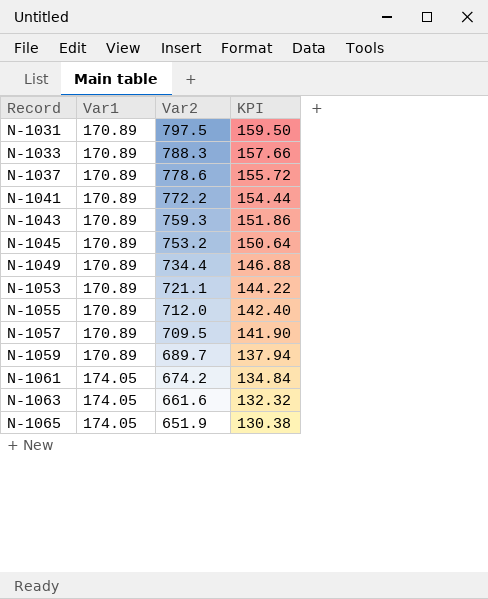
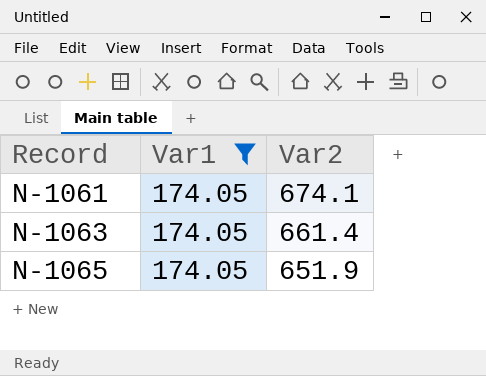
filter: none -> Var1 = 174.05
column KPI | formula: [Var2] * 0.2 -> none
N-1061 | Var2: 674.2 -> 674.1
N-1063 | Var2: 661.6 -> 661.4

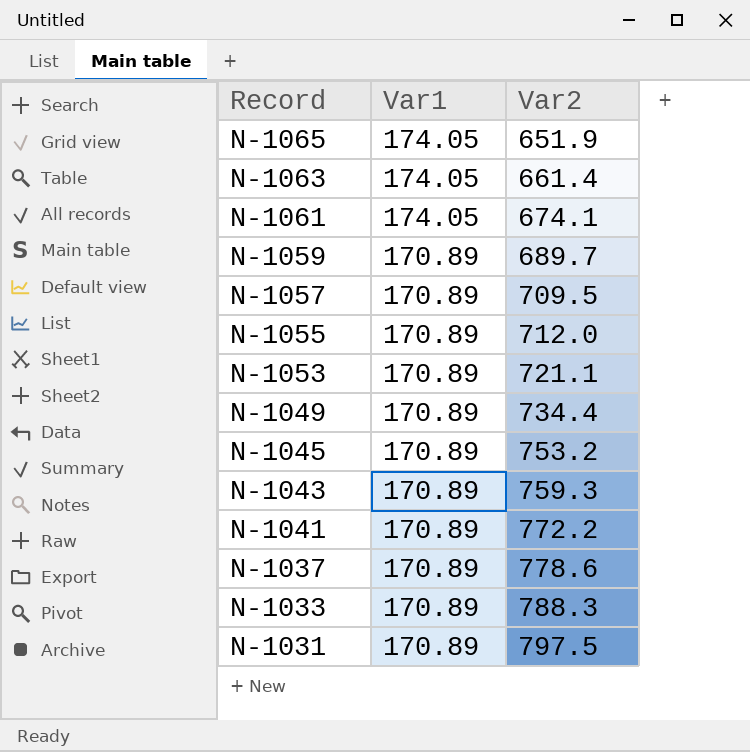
filter: Var1 = 174.05 -> none
row order: Record ascending -> Record descending

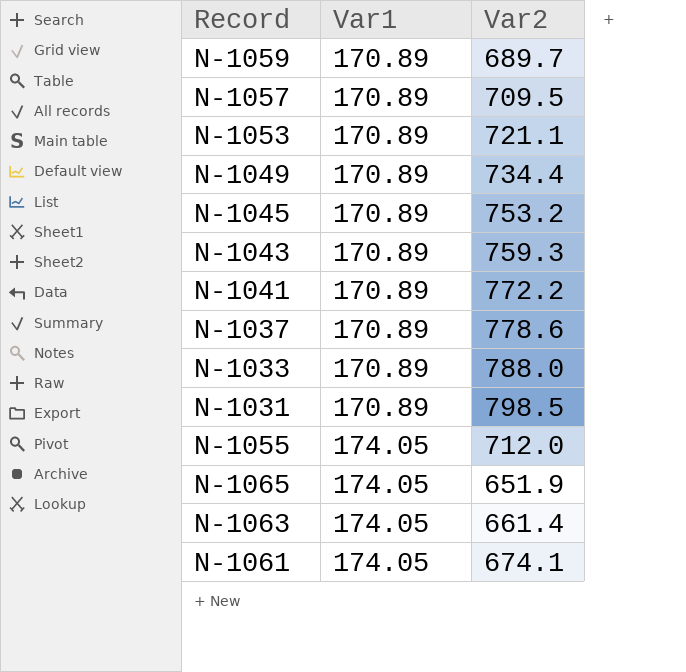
row order: Record descending -> Var1 ascending
N-1033 | Var2: 788.3 -> 788.0
N-1031 | Var2: 797.5 -> 798.5
N-1055 | Var1: 170.89 -> 174.05

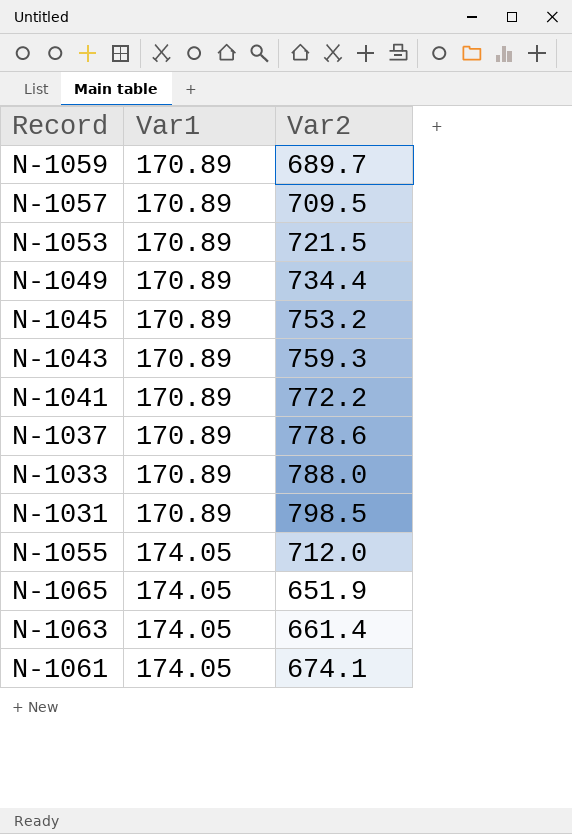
N-1053 | Var2: 721.1 -> 721.5

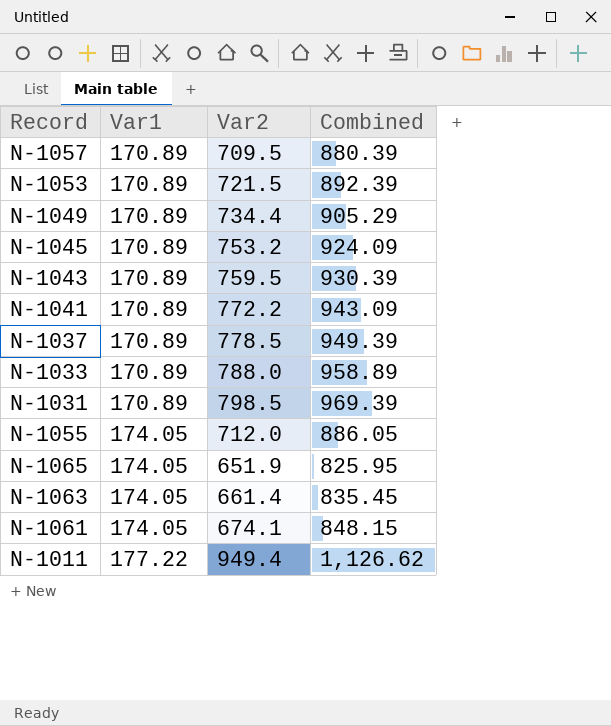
column Combined | formula: none -> [Var1] + [Var2]
row N-1059: 170.89 | 689.7 -> none
N-1043 | Var2: 759.3 -> 759.5
N-1037 | Var2: 778.6 -> 778.5
row N-1011: none -> 177.22 | 949.4 | 1,126.62

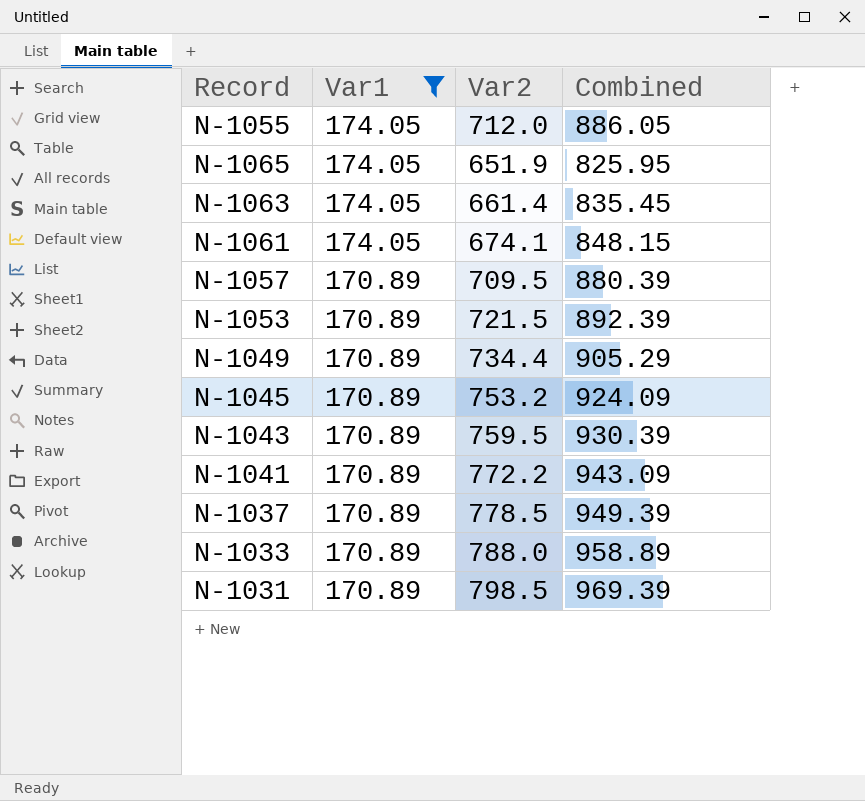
filter: none -> Var1 != 177.22
row order: Var1 ascending -> Var1 descending

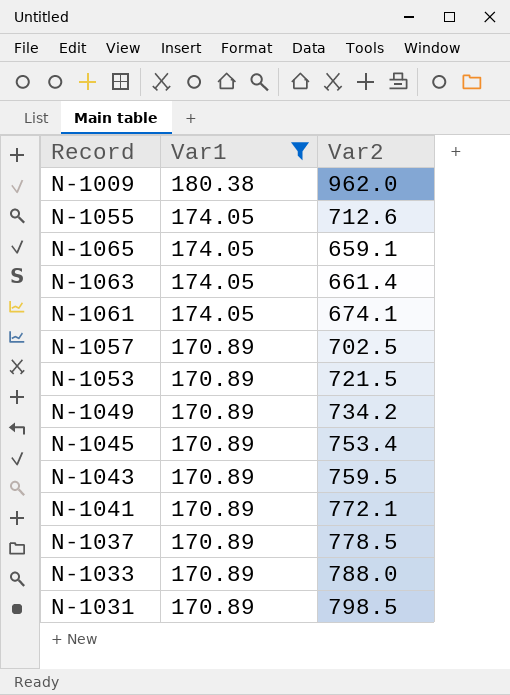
column Combined | formula: [Var1] + [Var2] -> none
row N-1009: none -> 180.38 | 962.0
N-1055 | Var2: 712.0 -> 712.6
N-1065 | Var2: 651.9 -> 659.1
N-1057 | Var2: 709.5 -> 702.5
N-1049 | Var2: 734.4 -> 734.2
N-1045 | Var2: 753.2 -> 753.4
N-1041 | Var2: 772.2 -> 772.1

